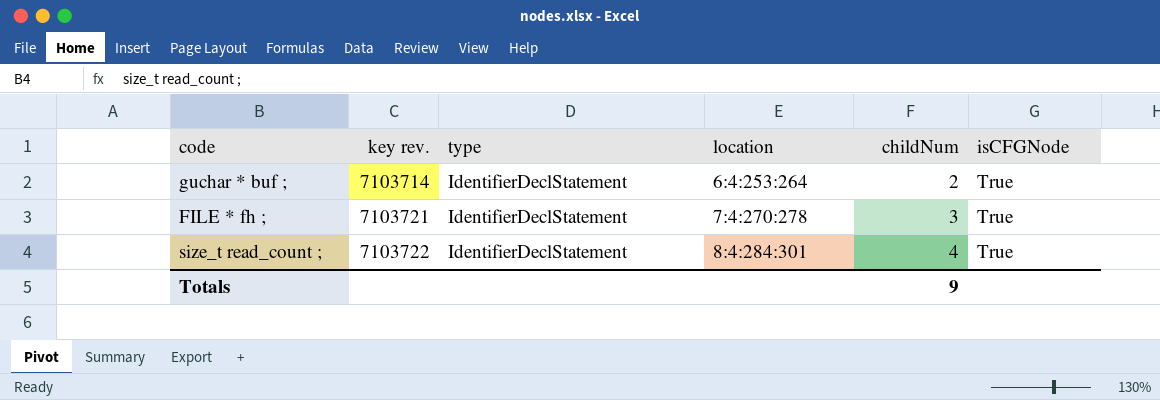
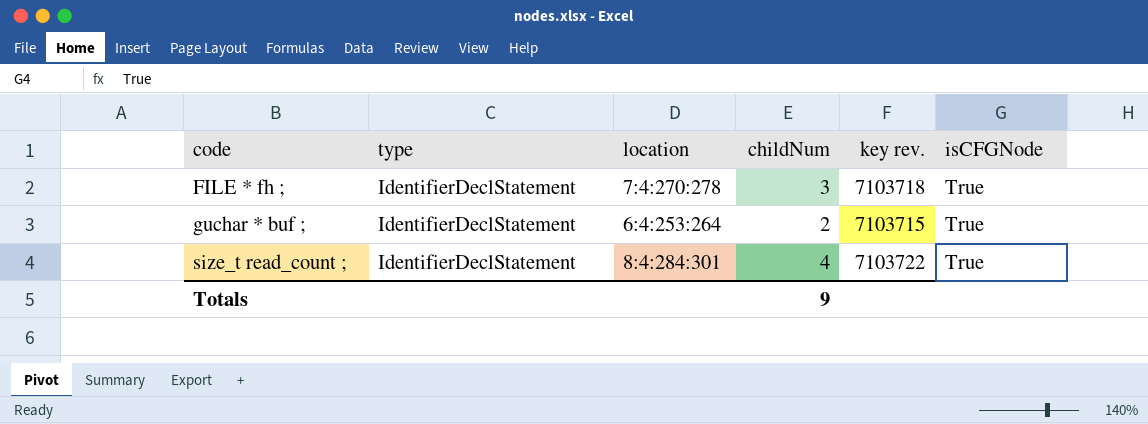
row order: key rev. ascending -> code ascending
column key rev. | position: 2 -> 5
FILE * fh ; | key rev.: 7103721 -> 7103718
guchar * buf ; | key rev.: 7103714 -> 7103715

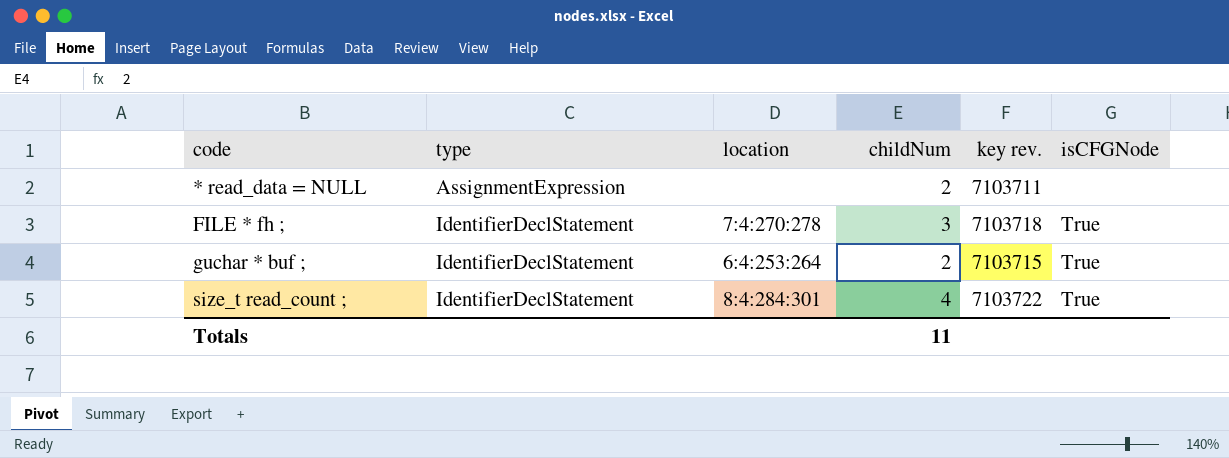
row * read_data = NULL: none -> AssignmentExpression | none | 2 | 7103711 | none
Totals | childNum: 9 -> 11

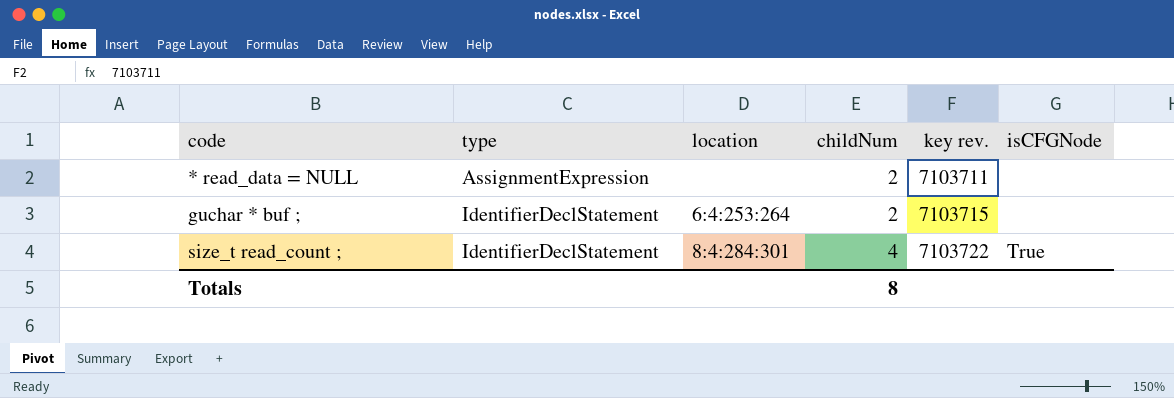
row FILE * fh ;: IdentifierDeclStatement | 7:4:270:278 | 3 | 7103718 | True -> none
guchar * buf ; | isCFGNode: True -> none
Totals | childNum: 11 -> 8

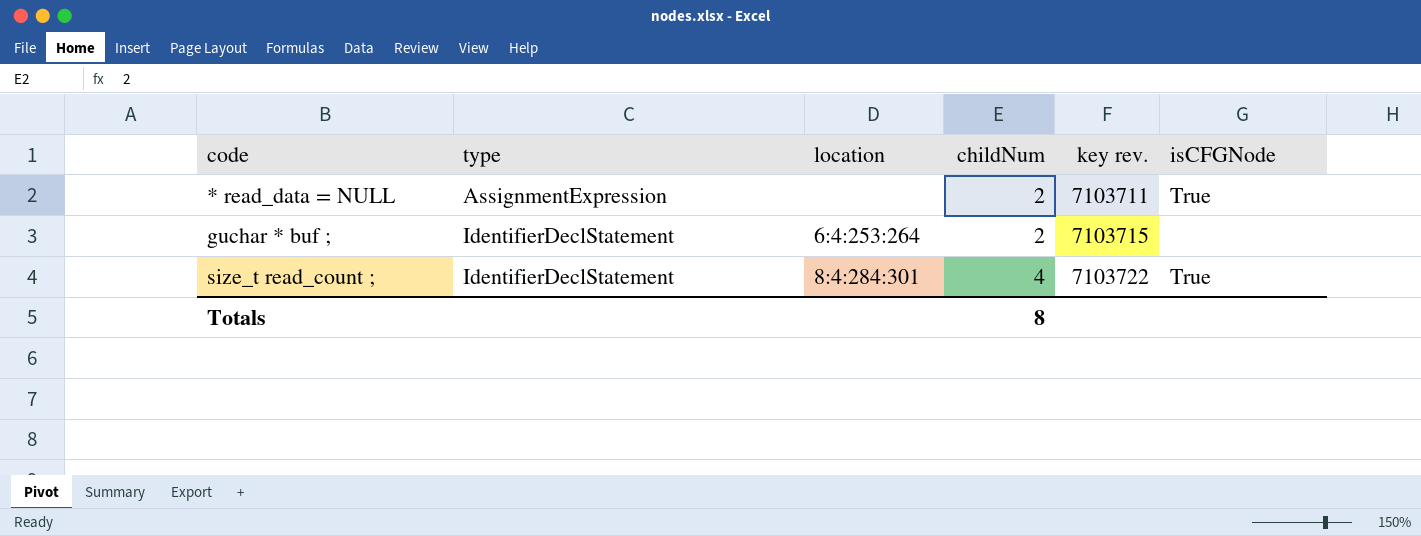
* read_data = NULL | isCFGNode: none -> True

